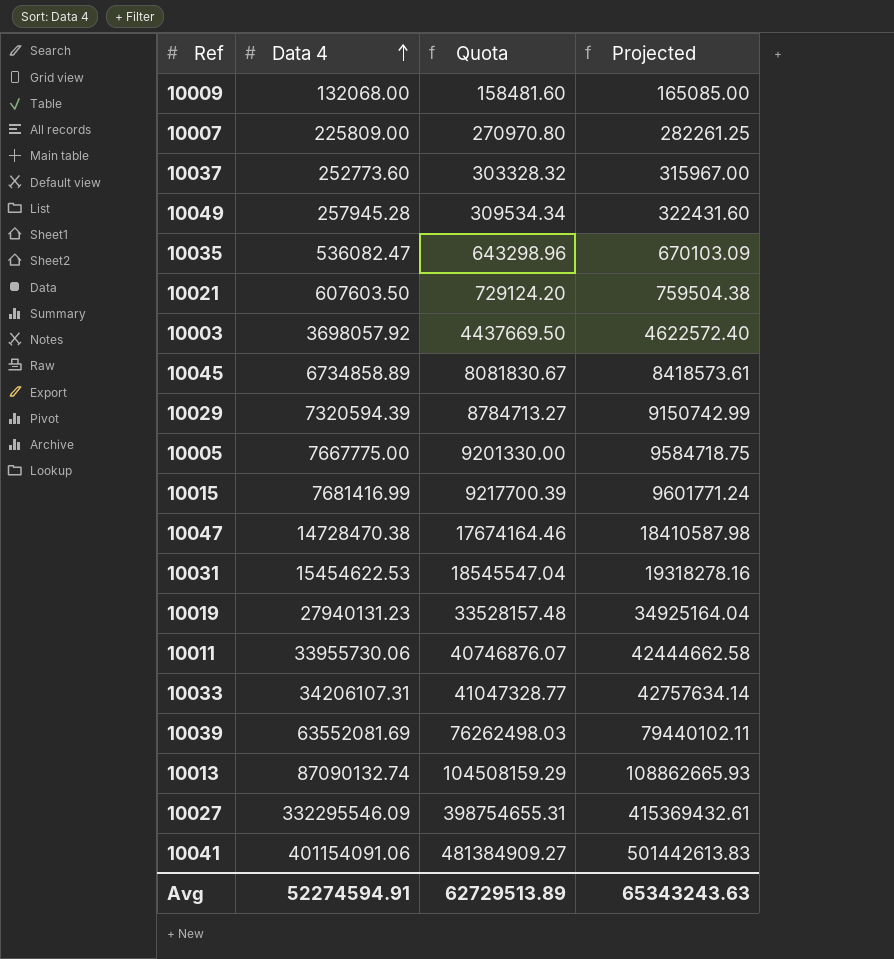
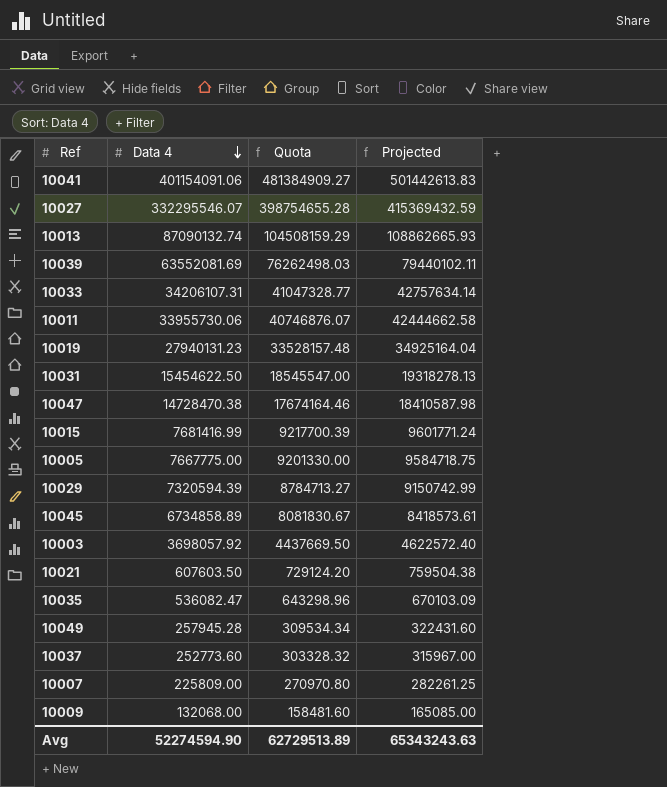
row order: Data 4 ascending -> Data 4 descending
10027 | Data 4: 332295546.09 -> 332295546.07
10027 | Quota: 398754655.31 -> 398754655.28
10027 | Projected: 415369432.61 -> 415369432.59
10031 | Data 4: 15454622.53 -> 15454622.50
10031 | Quota: 18545547.04 -> 18545547.00
10031 | Projected: 19318278.16 -> 19318278.13
Avg | Data 4: 52274594.91 -> 52274594.90

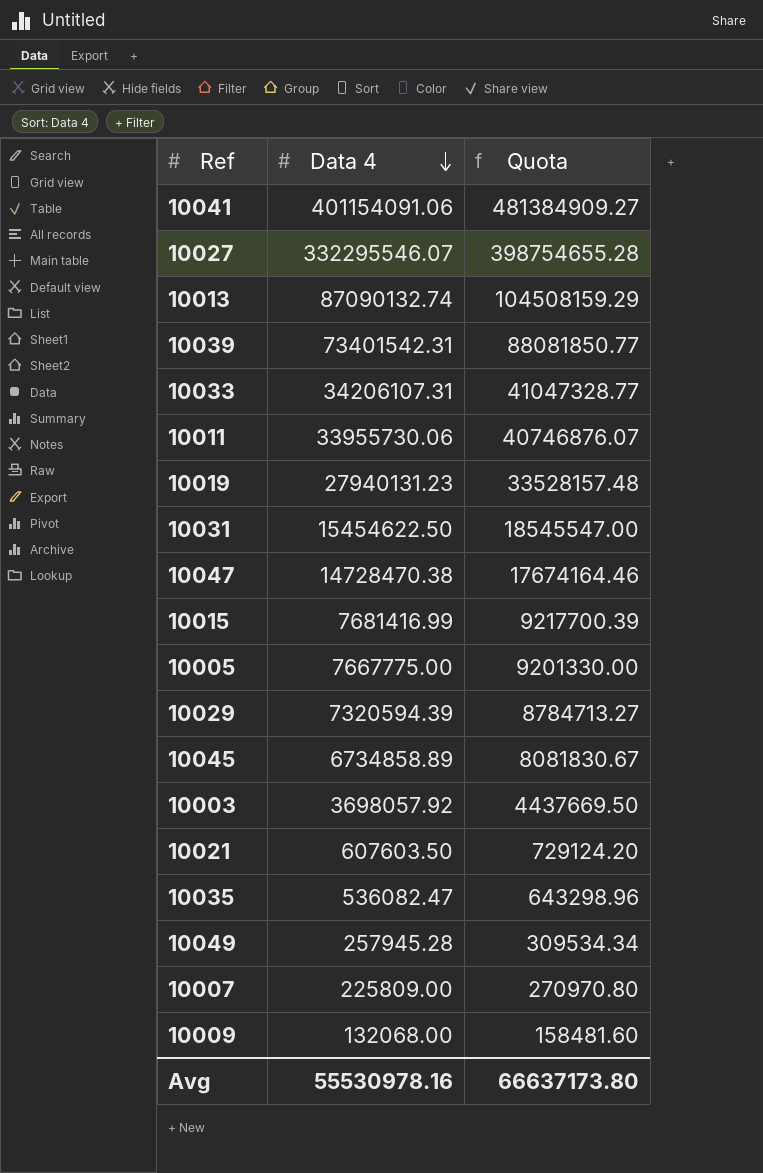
column Projected | formula: [Data 4] * 1.25 -> none
row 10037: 252773.60 | 303328.32 | 315967.00 -> none
10039 | Data 4: 63552081.69 -> 73401542.31
10039 | Quota: 76262498.03 -> 88081850.77
Avg | Data 4: 52274594.90 -> 55530978.16
Avg | Quota: 62729513.89 -> 66637173.80

